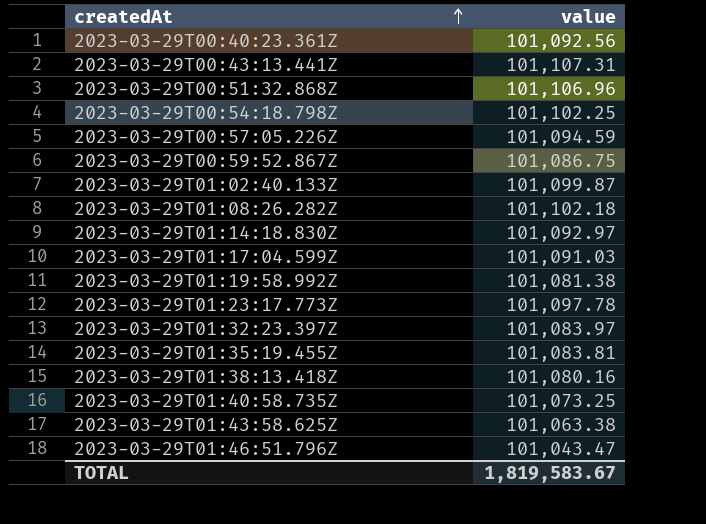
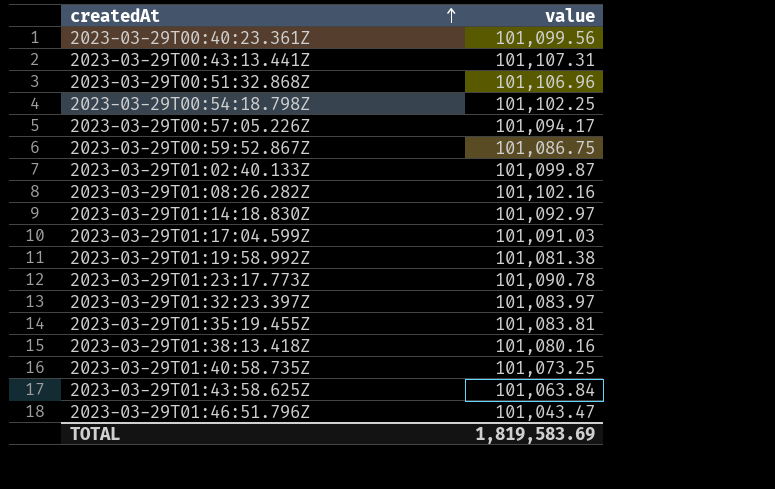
2023-03-29T00:40:23.361Z | value: 101,092.56 -> 101,099.56
2023-03-29T00:57:05.226Z | value: 101,094.59 -> 101,094.17
2023-03-29T01:08:26.282Z | value: 101,102.18 -> 101,102.16
2023-03-29T01:23:17.773Z | value: 101,097.78 -> 101,090.78
2023-03-29T01:43:58.625Z | value: 101,063.38 -> 101,063.84
TOTAL | value: 1,819,583.67 -> 1,819,583.69

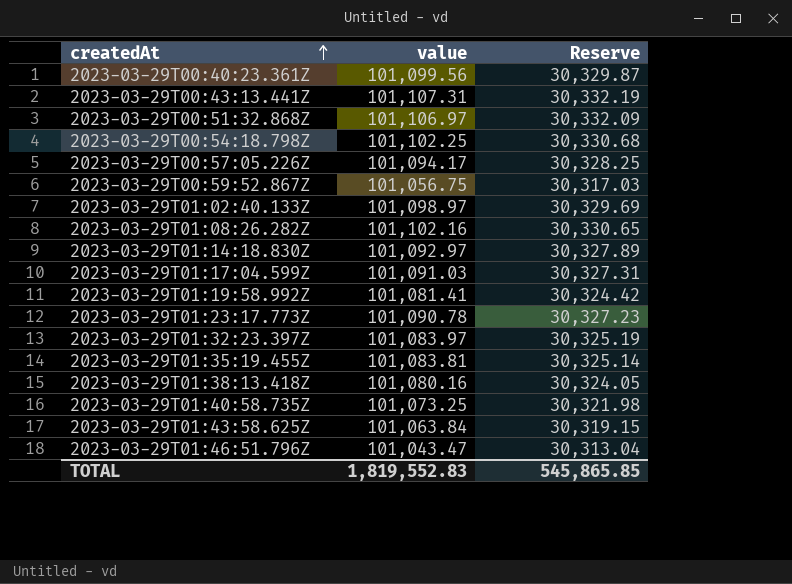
column Reserve | formula: none -> [value] * 0.3
2023-03-29T00:51:32.868Z | value: 101,106.96 -> 101,106.97
2023-03-29T00:59:52.867Z | value: 101,086.75 -> 101,056.75
2023-03-29T01:02:40.133Z | value: 101,099.87 -> 101,098.97
2023-03-29T01:19:58.992Z | value: 101,081.38 -> 101,081.41
TOTAL | value: 1,819,583.69 -> 1,819,552.83

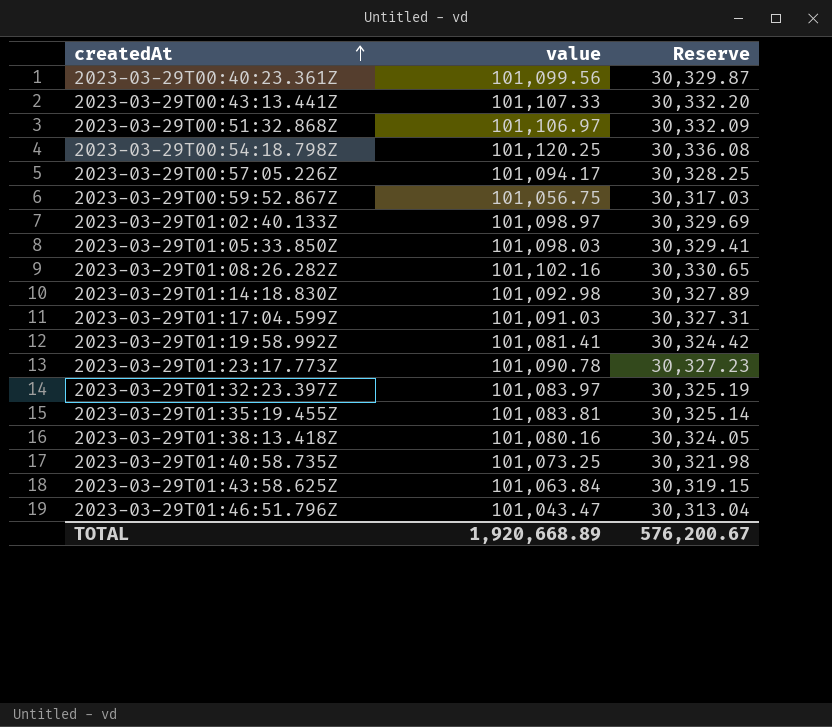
2023-03-29T00:43:13.441Z | value: 101,107.31 -> 101,107.33
2023-03-29T00:43:13.441Z | Reserve: 30,332.19 -> 30,332.20
2023-03-29T00:54:18.798Z | value: 101,102.25 -> 101,120.25
2023-03-29T00:54:18.798Z | Reserve: 30,330.68 -> 30,336.08
row 2023-03-29T01:05:33.850Z: none -> 101,098.03 | 30,329.41
2023-03-29T01:14:18.830Z | value: 101,092.97 -> 101,092.98
TOTAL | value: 1,819,552.83 -> 1,920,668.89
TOTAL | Reserve: 545,865.85 -> 576,200.67

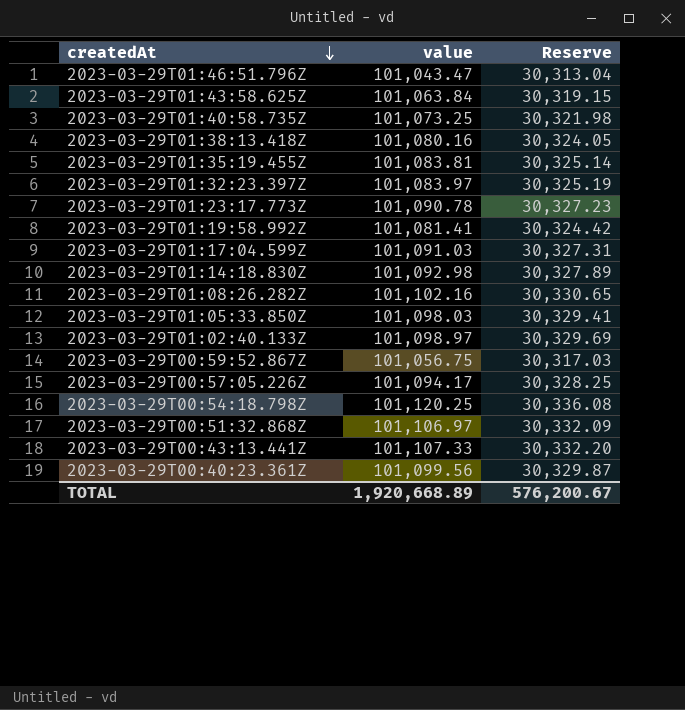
row order: createdAt ascending -> createdAt descending

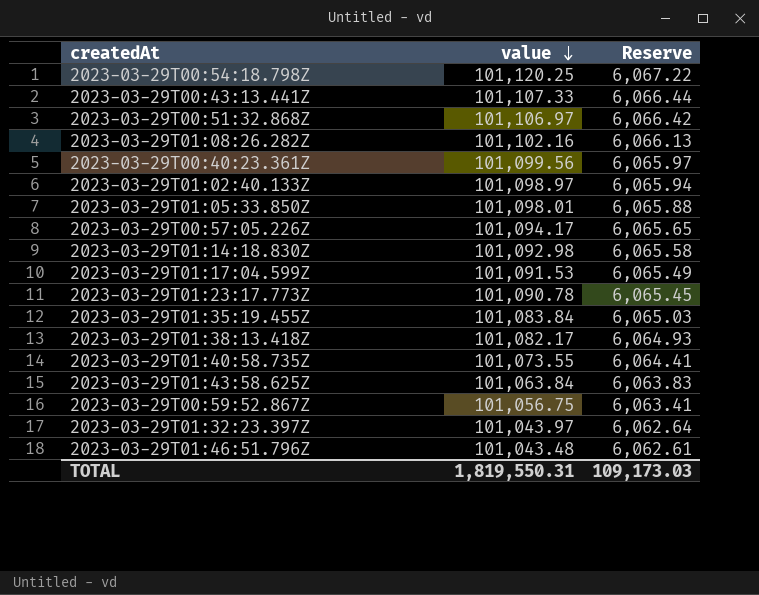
row order: createdAt descending -> value descending
column Reserve | formula: [value] * 0.3 -> [value] * 0.06
row 2023-03-29T01:19:58.992Z: 101,081.41 | 30,324.42 -> none
2023-03-29T01:05:33.850Z | value: 101,098.03 -> 101,098.01
2023-03-29T01:17:04.599Z | value: 101,091.03 -> 101,091.53
2023-03-29T01:35:19.455Z | value: 101,083.81 -> 101,083.84
2023-03-29T01:38:13.418Z | value: 101,080.16 -> 101,082.17
2023-03-29T01:40:58.735Z | value: 101,073.25 -> 101,073.55
2023-03-29T01:32:23.397Z | value: 101,083.97 -> 101,043.97
2023-03-29T01:46:51.796Z | value: 101,043.47 -> 101,043.48
TOTAL | value: 1,920,668.89 -> 1,819,550.31
TOTAL | Reserve: 576,200.67 -> 109,173.03

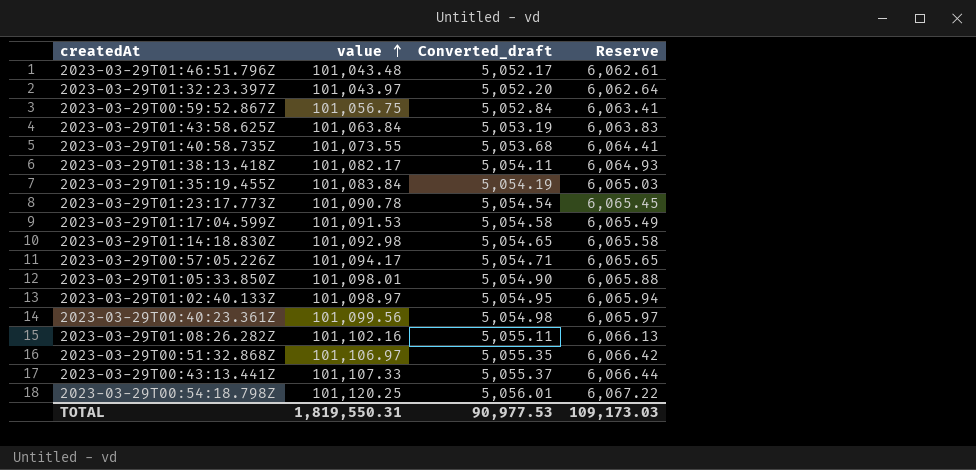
row order: value descending -> value ascending
column Converted_draft | formula: none -> [value] * 0.05

